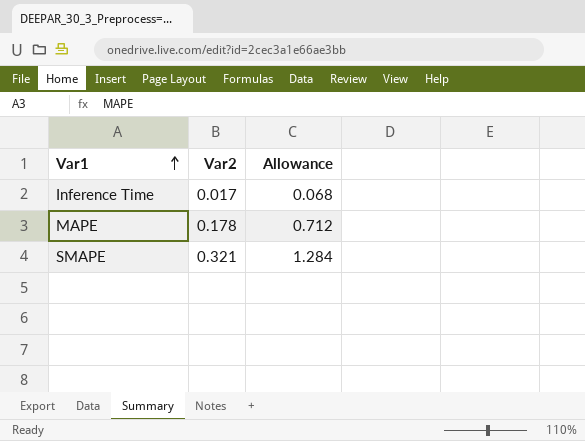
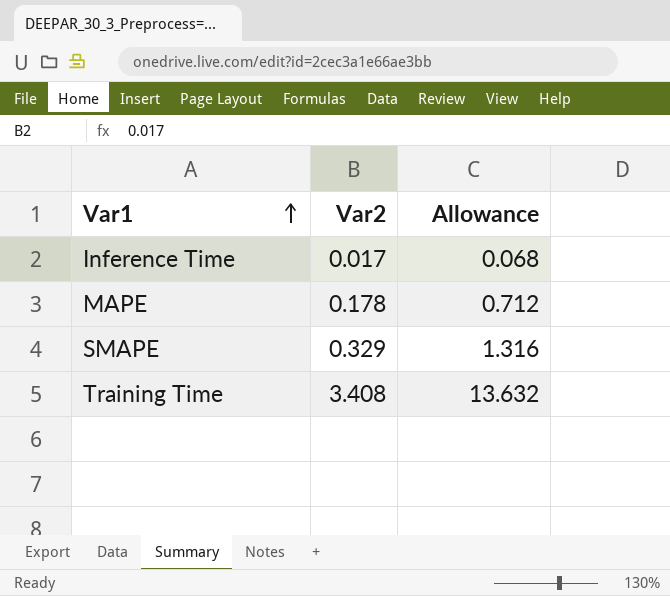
SMAPE | Var2: 0.321 -> 0.329
SMAPE | Allowance: 1.284 -> 1.316
row Training Time: none -> 3.408 | 13.632

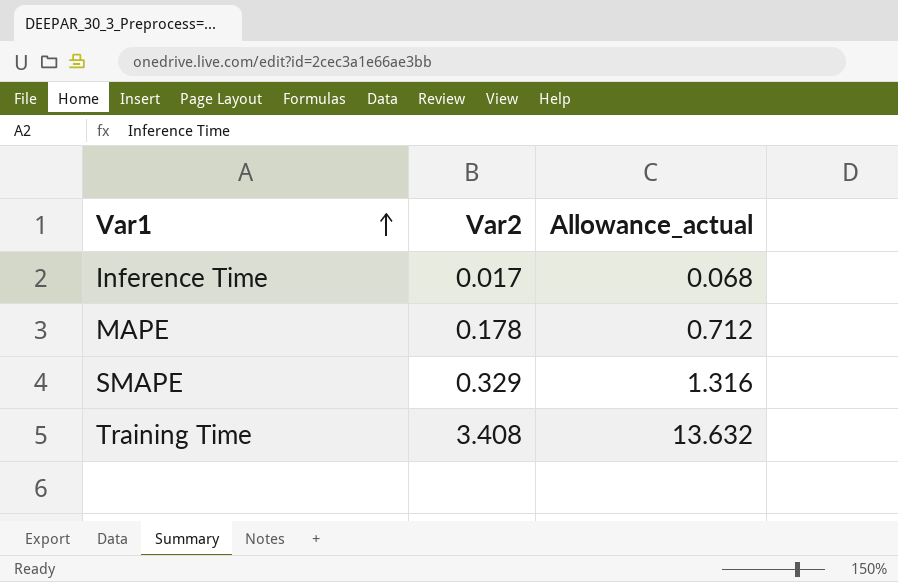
column name: Allowance -> Allowance_actual

